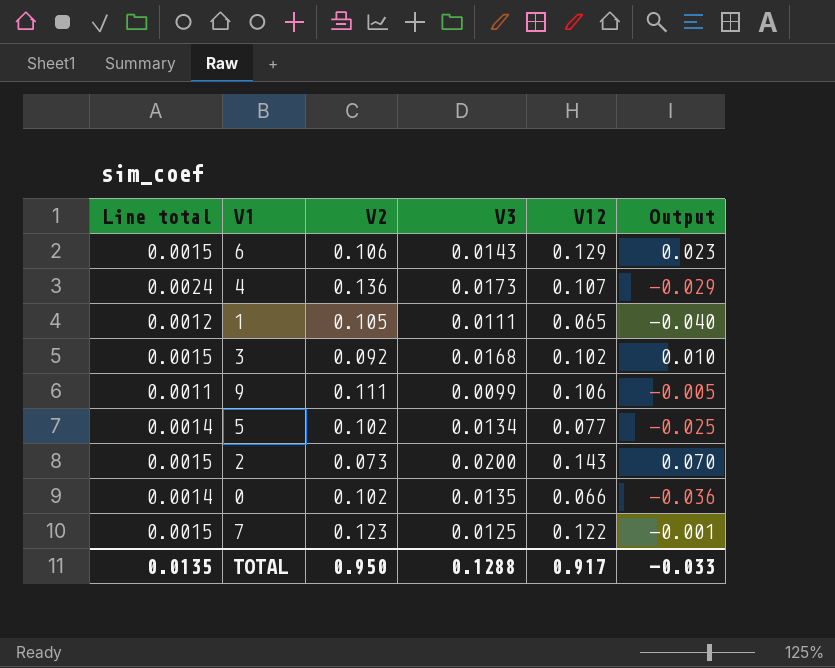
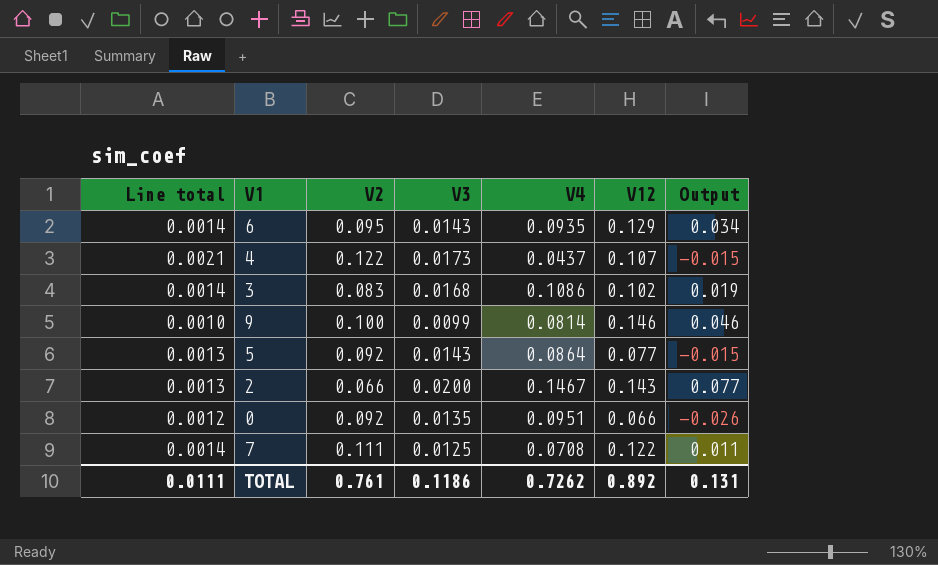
column V4 | position: none -> 5
row 1: 0.0012 | 0.105 | 0.0111 | 0.065 | -0.040 -> none
6 | Line total: 0.0015 -> 0.0014
6 | V2: 0.106 -> 0.095
6 | Output: 0.023 -> 0.034
4 | Line total: 0.0024 -> 0.0021
4 | V2: 0.136 -> 0.122
4 | Output: -0.029 -> -0.015
3 | Line total: 0.0015 -> 0.0014
3 | V2: 0.092 -> 0.083
3 | Output: 0.010 -> 0.019
9 | Line total: 0.0011 -> 0.0010
9 | V2: 0.111 -> 0.100
9 | V12: 0.106 -> 0.146
9 | Output: -0.005 -> 0.046
5 | Line total: 0.0014 -> 0.0013
5 | V2: 0.102 -> 0.092
5 | V3: 0.0134 -> 0.0143
5 | Output: -0.025 -> -0.015
2 | Line total: 0.0015 -> 0.0013
2 | V2: 0.073 -> 0.066
2 | Output: 0.070 -> 0.077
0 | Line total: 0.0014 -> 0.0012
0 | V2: 0.102 -> 0.092
0 | Output: -0.036 -> -0.026
7 | Line total: 0.0015 -> 0.0014
7 | V2: 0.123 -> 0.111
7 | Output: -0.001 -> 0.011
TOTAL | Line total: 0.0135 -> 0.0111
TOTAL | V2: 0.950 -> 0.761
TOTAL | V3: 0.1288 -> 0.1186
TOTAL | V12: 0.917 -> 0.892
TOTAL | Output: -0.033 -> 0.131

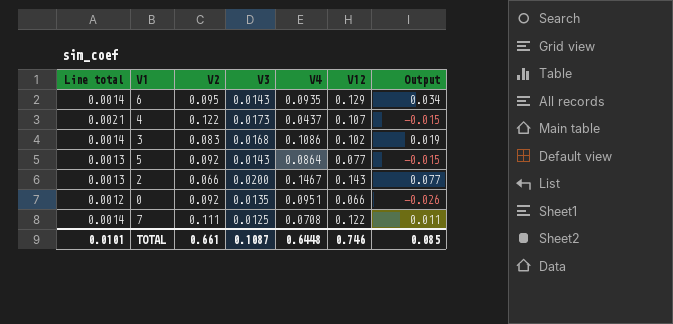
row 9: 0.0010 | 0.100 | 0.0099 | 0.0814 | 0.146 | 0.046 -> none
TOTAL | Line total: 0.0111 -> 0.0101
TOTAL | V2: 0.761 -> 0.661
TOTAL | V3: 0.1186 -> 0.1087
TOTAL | V4: 0.7262 -> 0.6448
TOTAL | V12: 0.892 -> 0.746
TOTAL | Output: 0.131 -> 0.085

